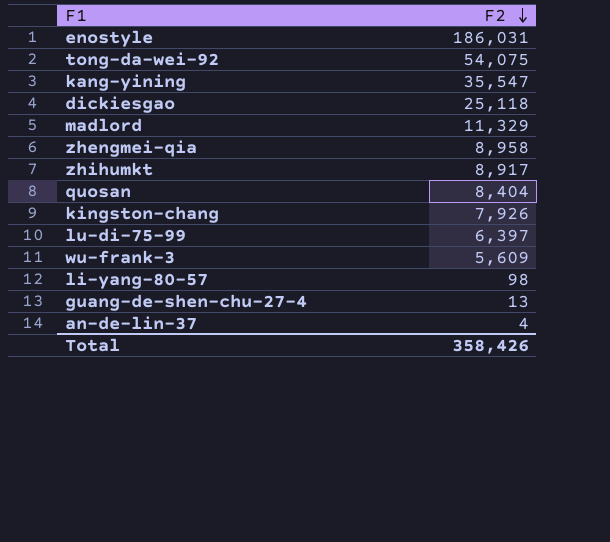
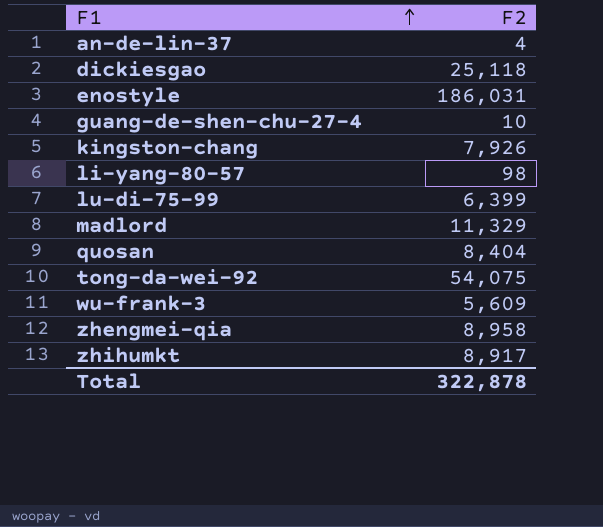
row order: F2 descending -> F1 ascending
row kang-yining: 35,547 -> none
guang-de-shen-chu-27-4 | F2: 13 -> 10
lu-di-75-99 | F2: 6,397 -> 6,399
Total | F2: 358,426 -> 322,878

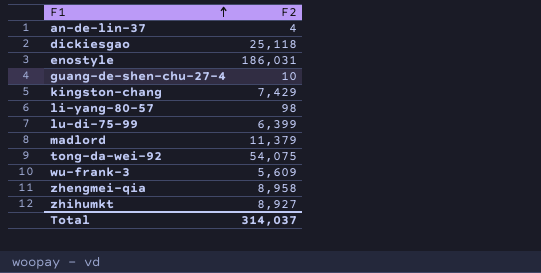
row quosan: 8,404 -> none
kingston-chang | F2: 7,926 -> 7,429
madlord | F2: 11,329 -> 11,379
zhihumkt | F2: 8,917 -> 8,927
Total | F2: 322,878 -> 314,037

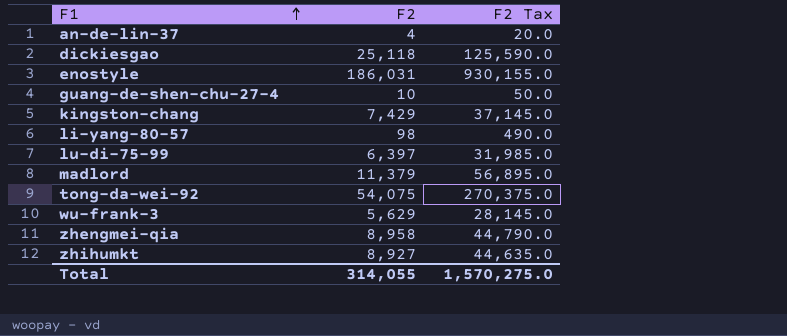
column F2 Tax | formula: none -> [F2] * 5
lu-di-75-99 | F2: 6,399 -> 6,397
wu-frank-3 | F2: 5,609 -> 5,629
Total | F2: 314,037 -> 314,055

